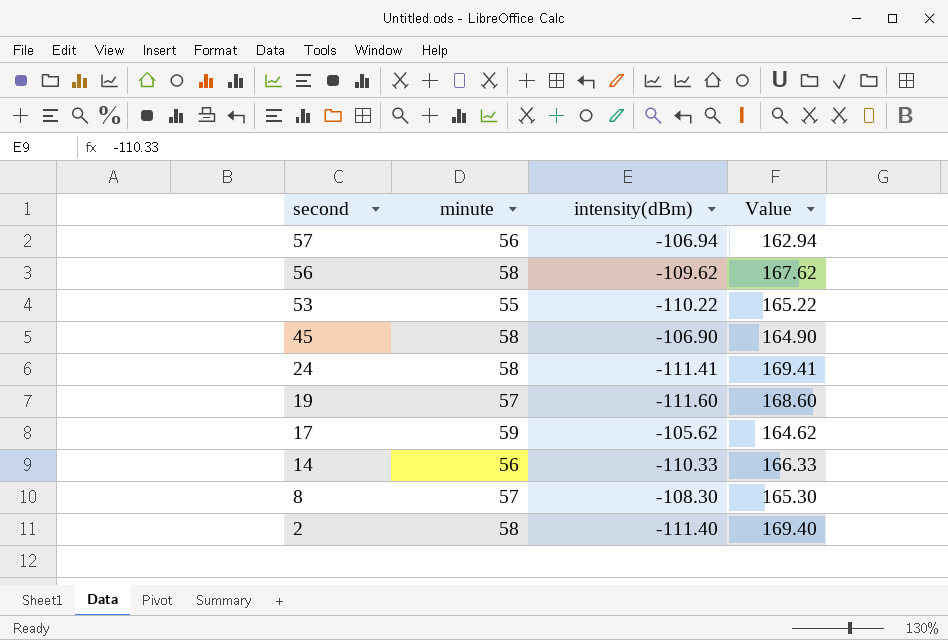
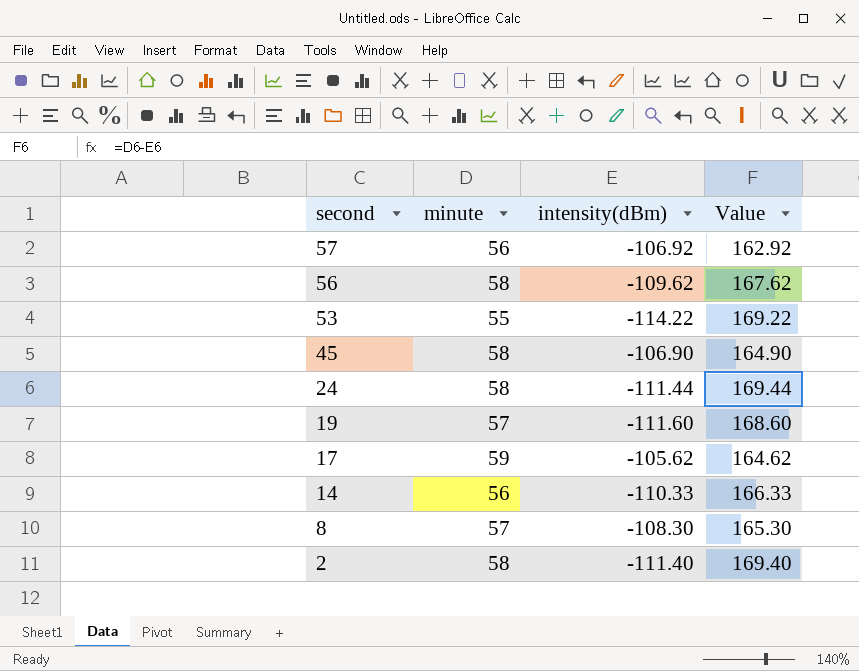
57 | intensity(dBm): -106.94 -> -106.92
57 | Value: 162.94 -> 162.92
53 | intensity(dBm): -110.22 -> -114.22
53 | Value: 165.22 -> 169.22
24 | intensity(dBm): -111.41 -> -111.44
24 | Value: 169.41 -> 169.44

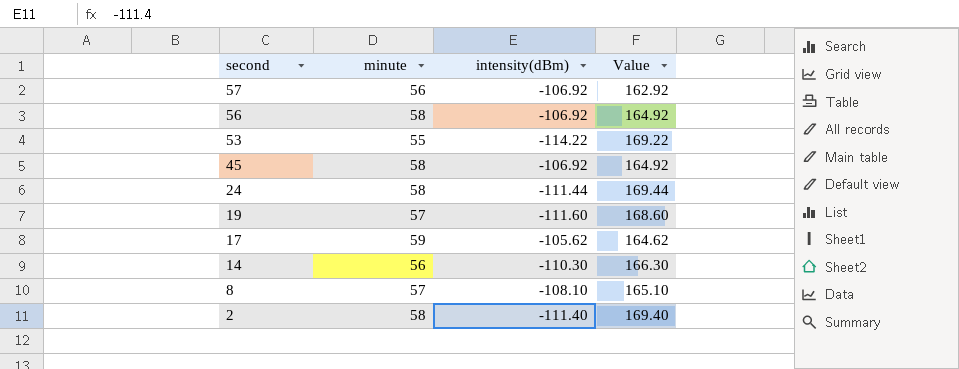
56 | intensity(dBm): -109.62 -> -106.92
56 | Value: 167.62 -> 164.92
45 | intensity(dBm): -106.90 -> -106.92
45 | Value: 164.90 -> 164.92
14 | intensity(dBm): -110.33 -> -110.30
14 | Value: 166.33 -> 166.30
8 | intensity(dBm): -108.30 -> -108.10
8 | Value: 165.30 -> 165.10

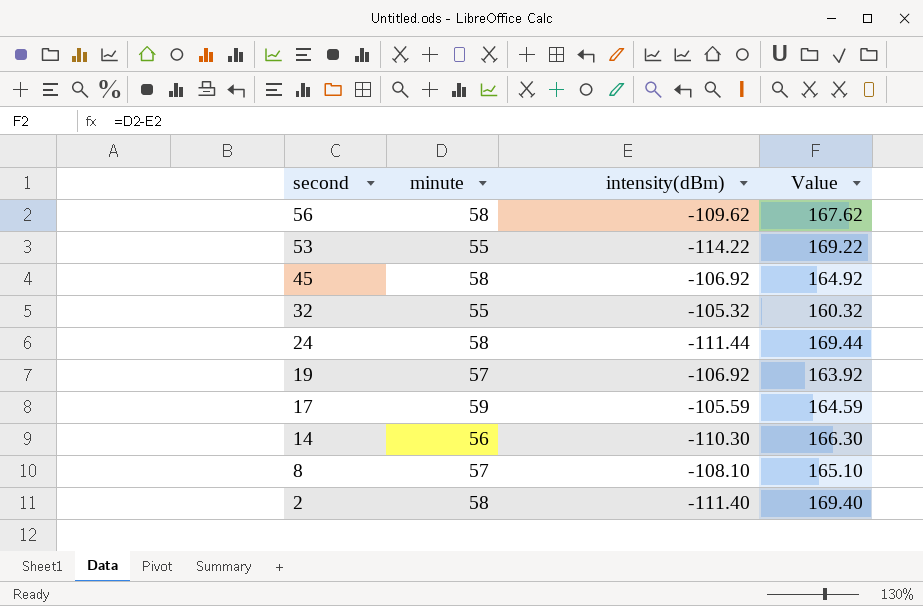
row 57: 56 | -106.92 | 162.92 -> none
56 | intensity(dBm): -106.92 -> -109.62
56 | Value: 164.92 -> 167.62
row 32: none -> 55 | -105.32 | 160.32
19 | intensity(dBm): -111.60 -> -106.92
19 | Value: 168.60 -> 163.92
17 | intensity(dBm): -105.62 -> -105.59
17 | Value: 164.62 -> 164.59

